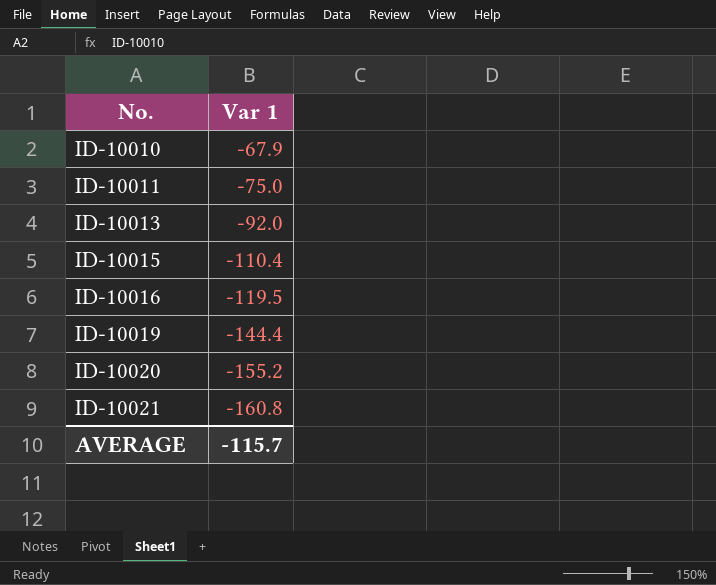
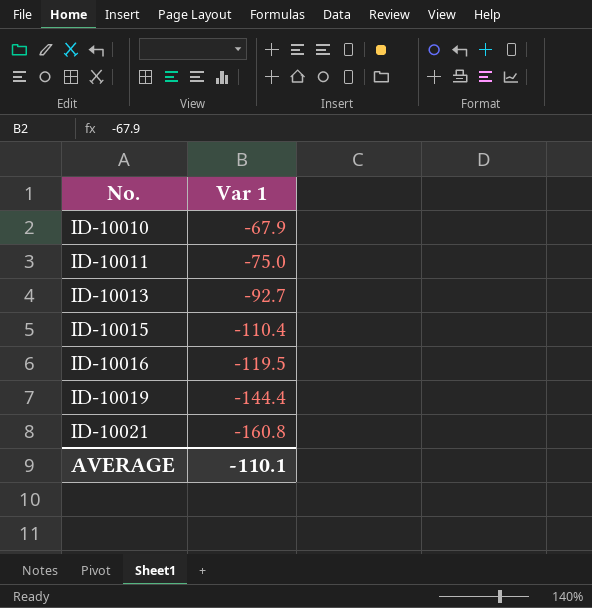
row ID-10020: -155.2 -> none
ID-10013 | Var 1: -92.0 -> -92.7
AVERAGE | Var 1: -115.7 -> -110.1

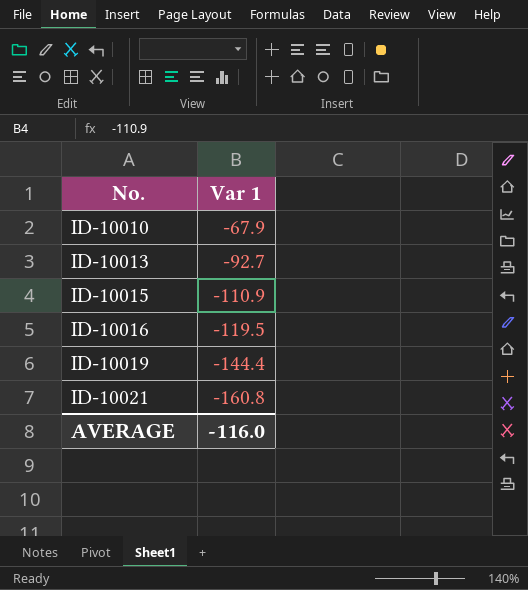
row ID-10011: -75.0 -> none
ID-10015 | Var 1: -110.4 -> -110.9
AVERAGE | Var 1: -110.1 -> -116.0

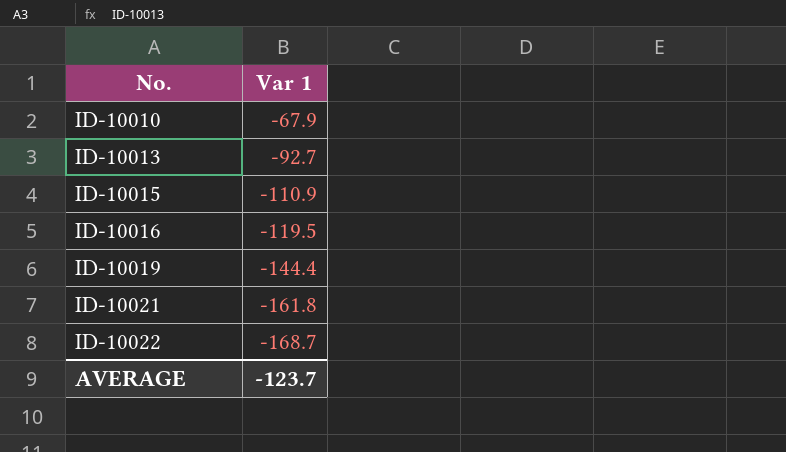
ID-10021 | Var 1: -160.8 -> -161.8
row ID-10022: none -> -168.7
AVERAGE | Var 1: -116.0 -> -123.7

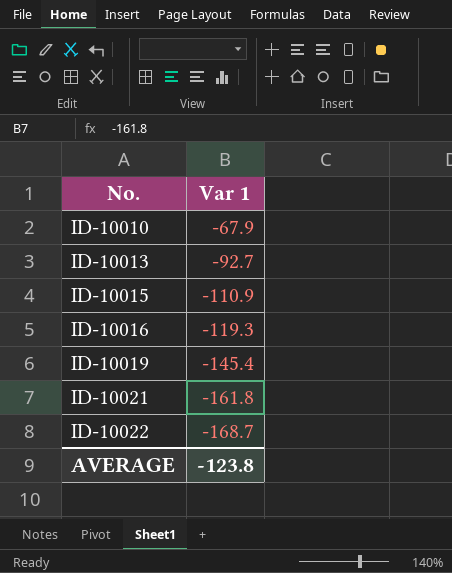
ID-10016 | Var 1: -119.5 -> -119.3
ID-10019 | Var 1: -144.4 -> -145.4
AVERAGE | Var 1: -123.7 -> -123.8

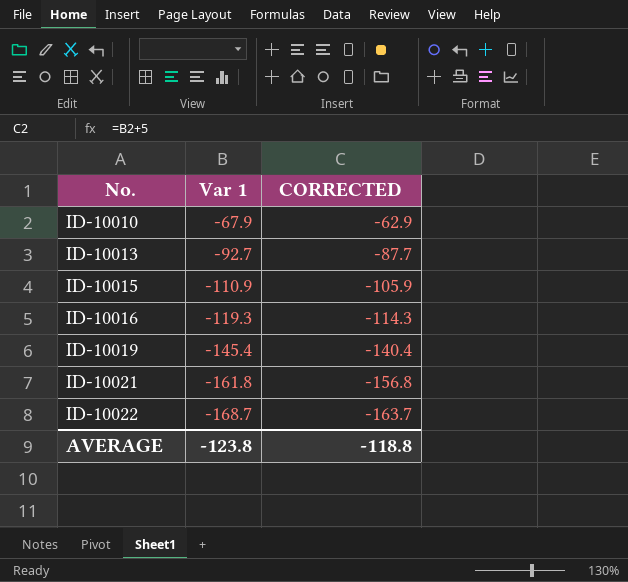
column CORRECTED | formula: none -> [Var 1] + 5

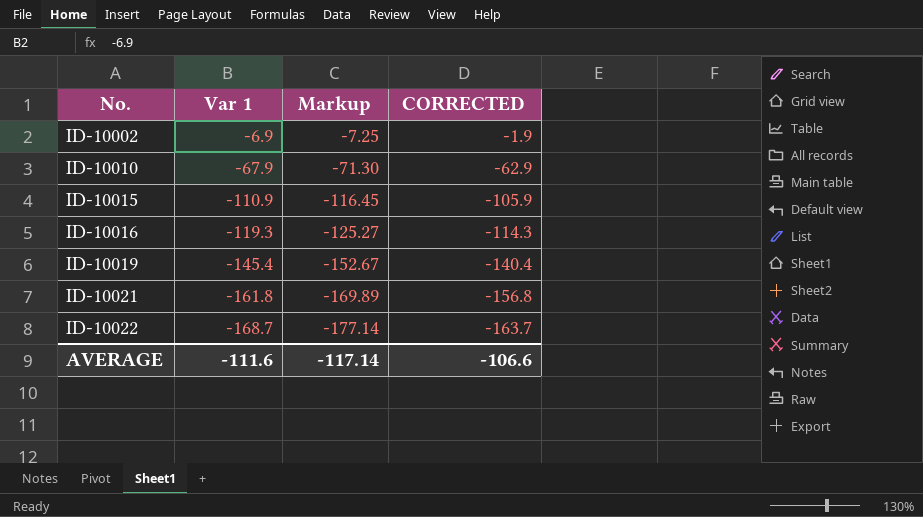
column Markup | formula: none -> [Var 1] * 1.05
row ID-10013: -92.7 | -87.7 -> none
row ID-10002: none -> -6.9 | -7.25 | -1.9
AVERAGE | Var 1: -123.8 -> -111.6
AVERAGE | CORRECTED: -118.8 -> -106.6

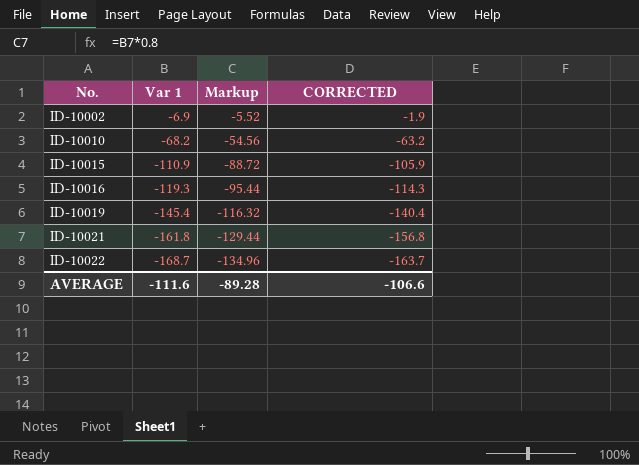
column Markup | formula: [Var 1] * 1.05 -> [Var 1] * 0.8
ID-10010 | Var 1: -67.9 -> -68.2
ID-10010 | CORRECTED: -62.9 -> -63.2
AVERAGE | Markup: -117.14 -> -89.28

